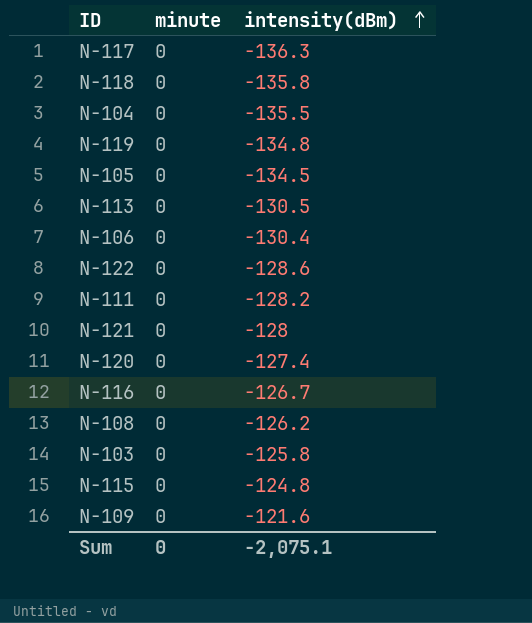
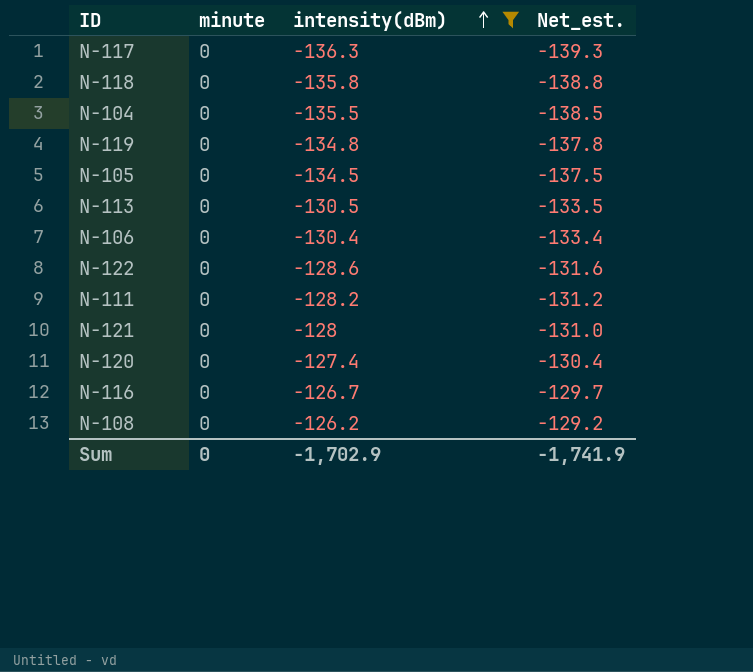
filter: none -> intensity(dBm) <= -126.2
column Net_est. | formula: none -> [intensity(dBm)] - 3
Sum | intensity(dBm): -2,075.1 -> -1,702.9

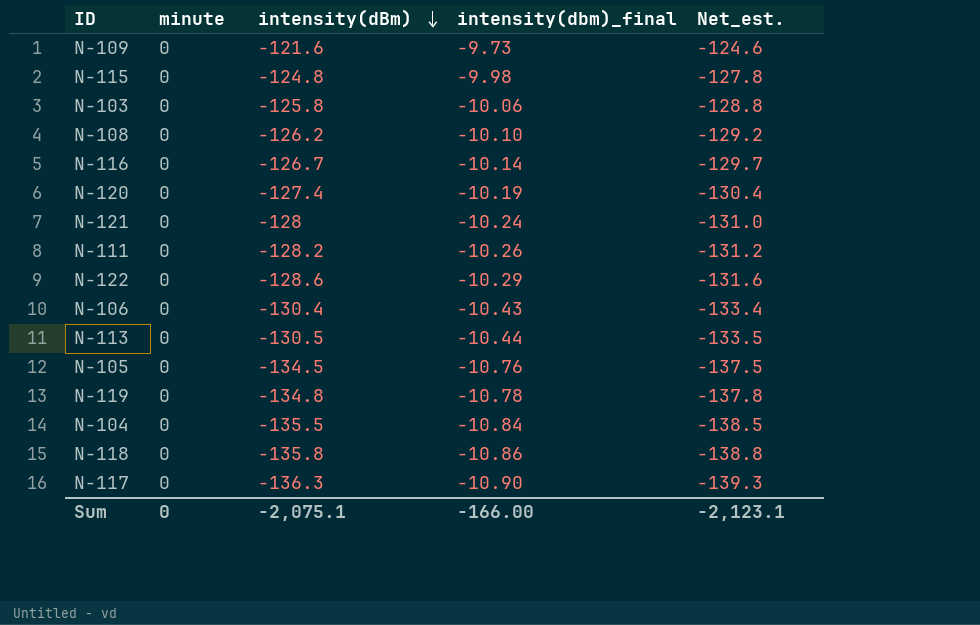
filter: intensity(dBm) <= -126.2 -> none
row order: intensity(dBm) ascending -> intensity(dBm) descending
column intensity(dbm)_final | formula: none -> [intensity(dBm)] * 0.08
Sum | intensity(dBm): -1,702.9 -> -2,075.1
Sum | Net_est.: -1,741.9 -> -2,123.1

